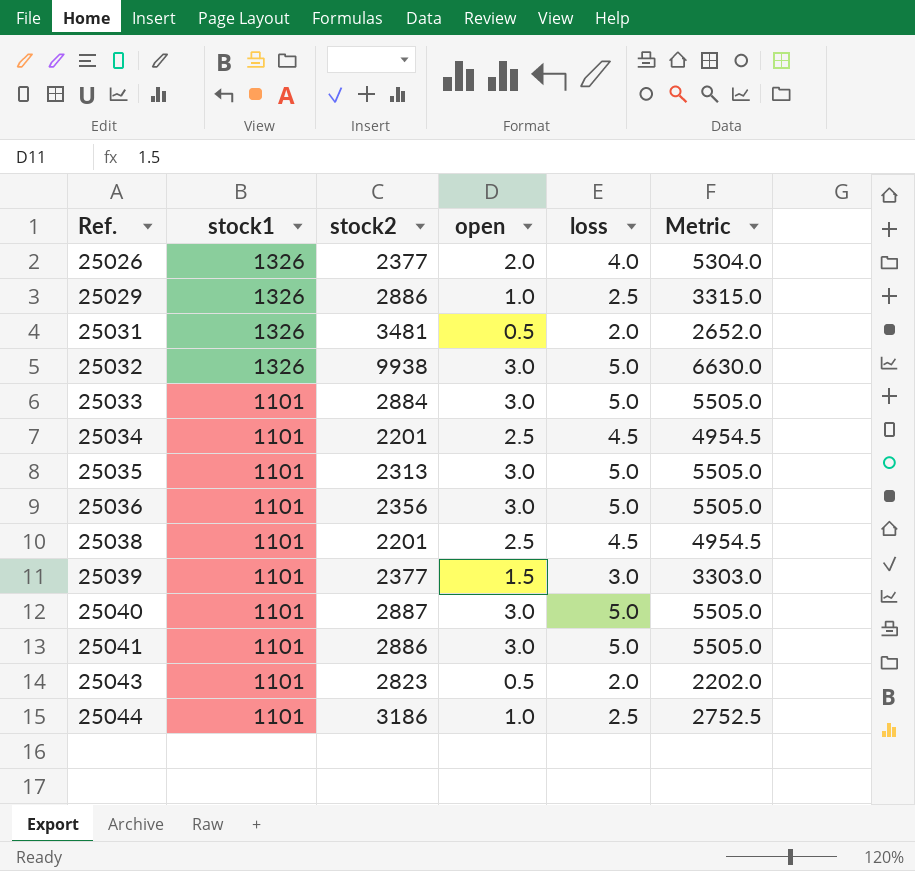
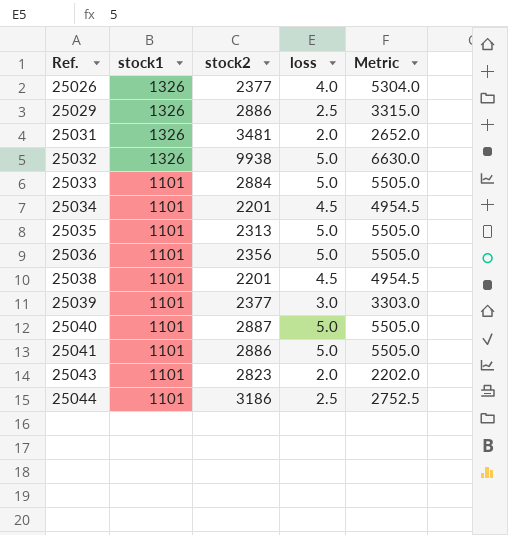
column open | position: 4 -> none

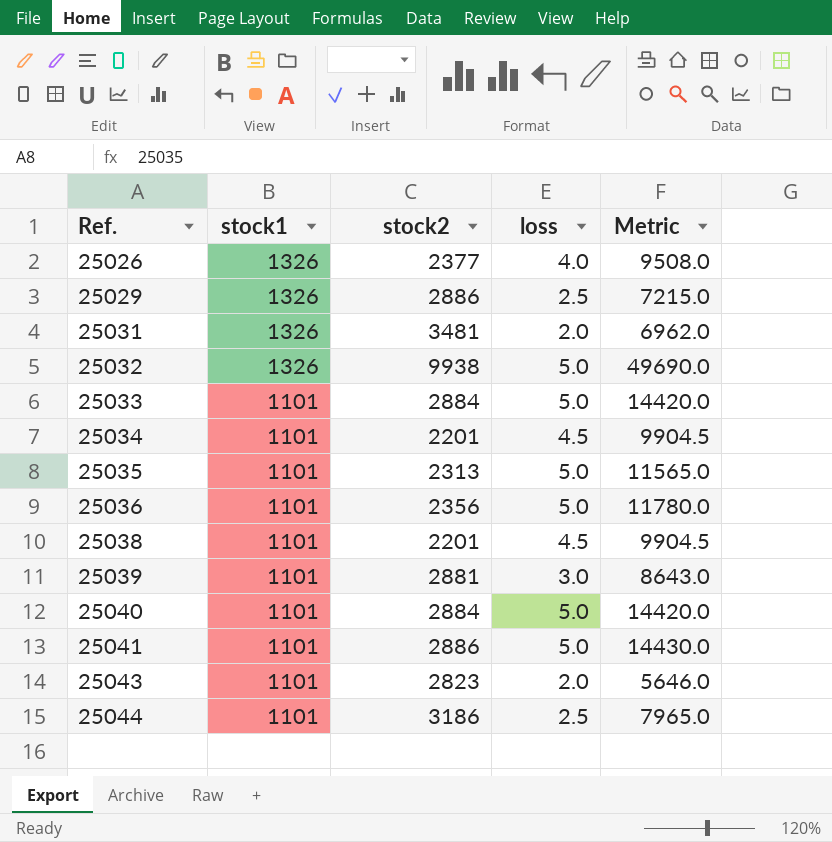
column Metric | formula: [stock1] * [loss] -> [stock2] * [loss]
25039 | stock2: 2377 -> 2881
25040 | stock2: 2887 -> 2884

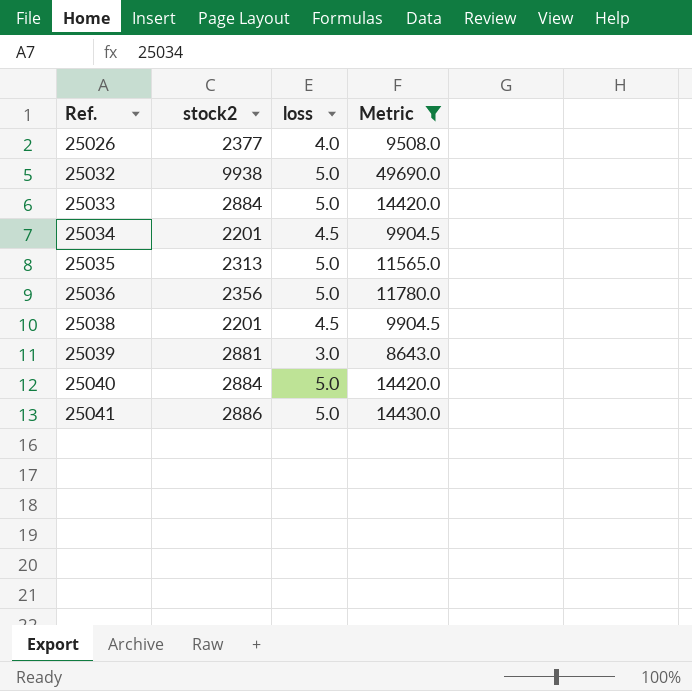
filter: none -> Metric >= 8643.0
column stock1 | position: 2 -> none

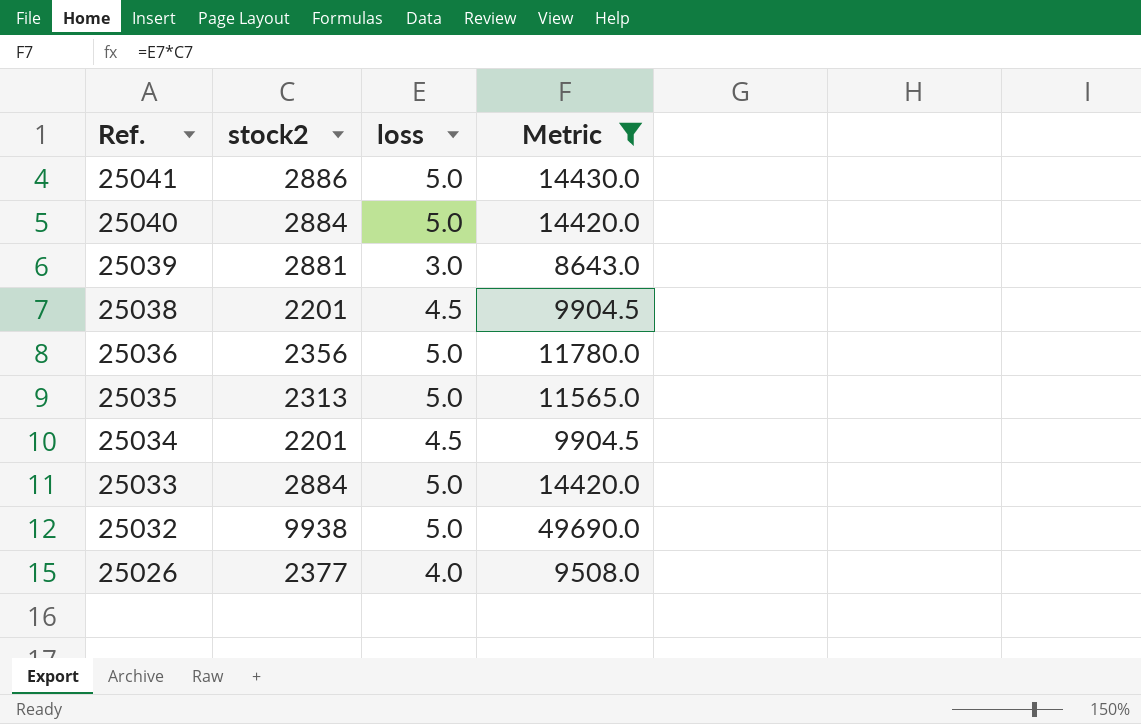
row order: Ref. ascending -> Ref. descending

